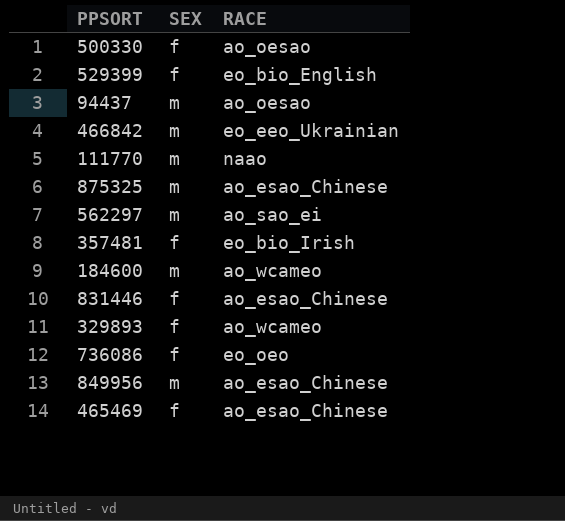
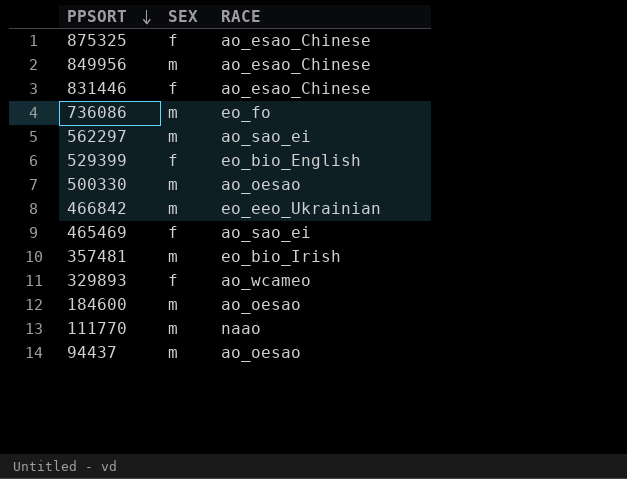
row order: none -> PPSORT descending
875325 | SEX: m -> f
736086 | SEX: f -> m
736086 | RACE: eo_oeo -> eo_fo
500330 | SEX: f -> m
465469 | RACE: ao_esao_Chinese -> ao_sao_ei
357481 | SEX: f -> m
184600 | RACE: ao_wcameo -> ao_oesao

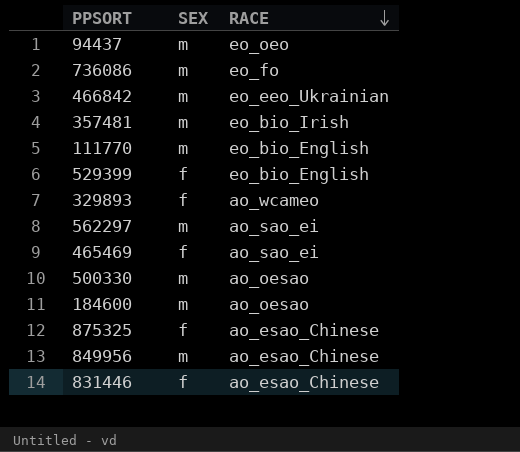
row order: PPSORT descending -> RACE descending
94437 | RACE: ao_oesao -> eo_oeo
111770 | RACE: naao -> eo_bio_English

